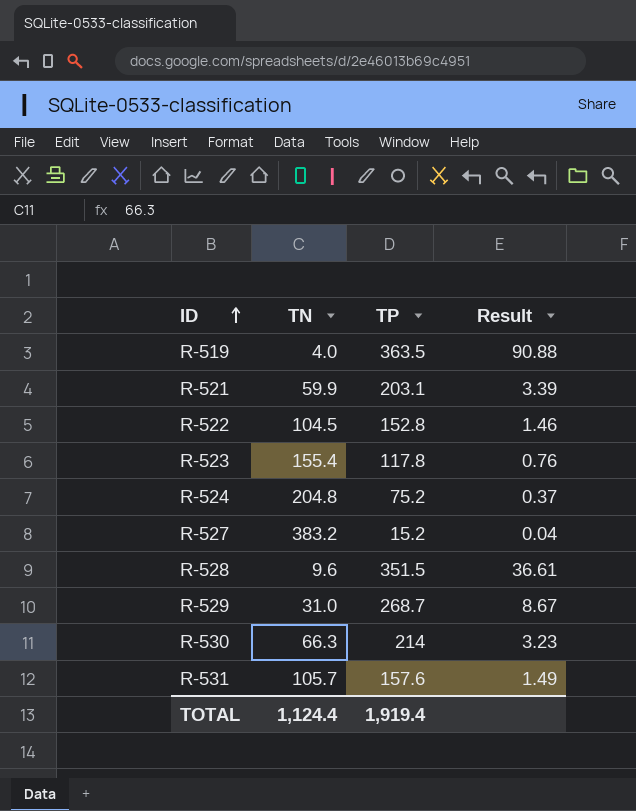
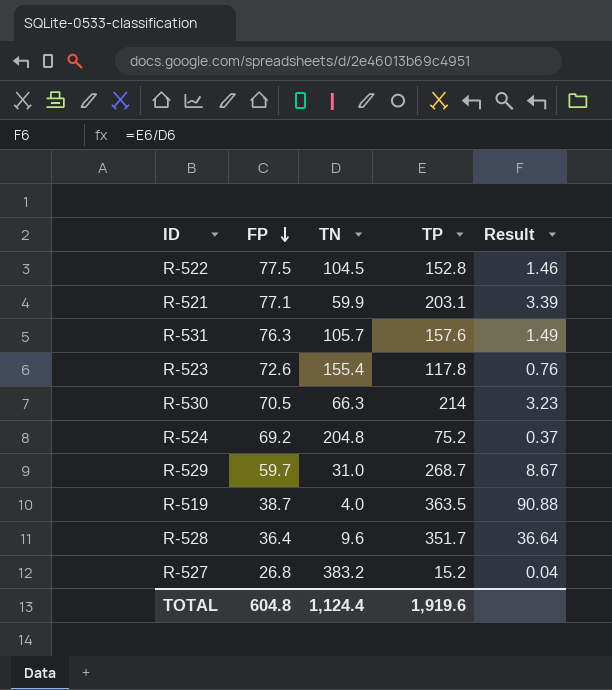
row order: ID ascending -> FP descending
column FP | position: none -> 2
R-528 | TP: 351.5 -> 351.7
R-528 | Result: 36.61 -> 36.64
TOTAL | TP: 1,919.4 -> 1,919.6

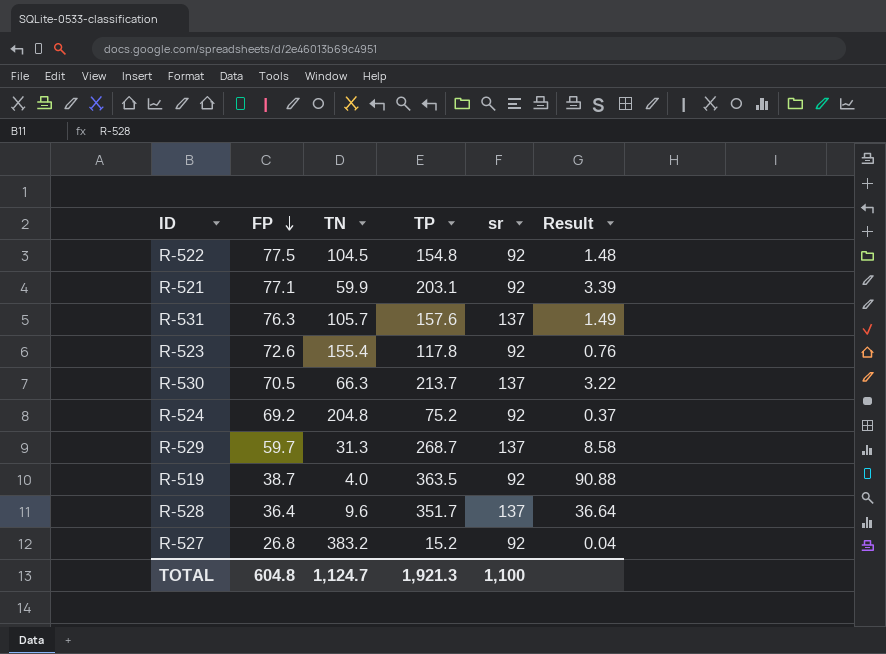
column sr | position: none -> 5
R-522 | TP: 152.8 -> 154.8
R-522 | Result: 1.46 -> 1.48
R-530 | TP: 214 -> 213.7
R-530 | Result: 3.23 -> 3.22
R-529 | TN: 31.0 -> 31.3
R-529 | Result: 8.67 -> 8.58
TOTAL | TN: 1,124.4 -> 1,124.7
TOTAL | TP: 1,919.6 -> 1,921.3

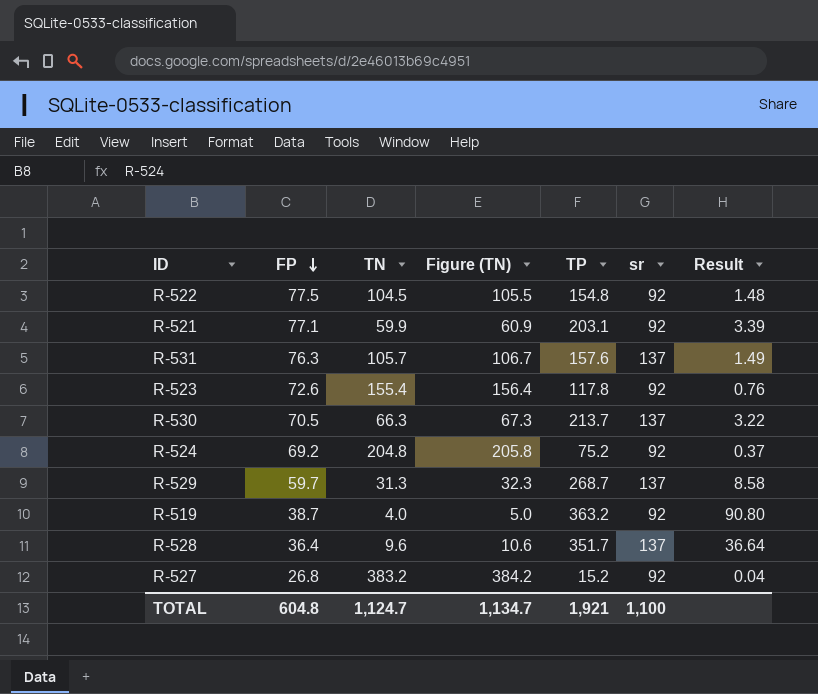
column Figure (TN) | formula: none -> [TN] + 1
R-519 | TP: 363.5 -> 363.2
R-519 | Result: 90.88 -> 90.80
TOTAL | TP: 1,921.3 -> 1,921

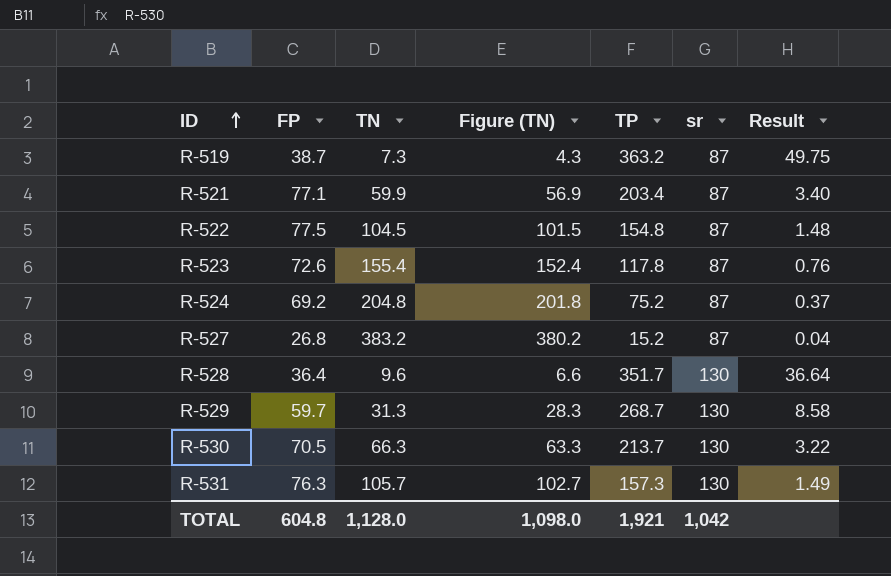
row order: FP descending -> ID ascending
column Figure (TN) | formula: [TN] + 1 -> [TN] - 3
R-519 | TN: 4.0 -> 7.3
R-519 | sr: 92 -> 87
R-519 | Result: 90.80 -> 49.75
R-521 | TP: 203.1 -> 203.4
R-521 | sr: 92 -> 87
R-521 | Result: 3.39 -> 3.40
R-522 | sr: 92 -> 87
R-523 | sr: 92 -> 87
R-524 | sr: 92 -> 87
R-527 | sr: 92 -> 87
R-528 | sr: 137 -> 130
R-529 | sr: 137 -> 130
R-530 | sr: 137 -> 130
R-531 | TP: 157.6 -> 157.3
R-531 | sr: 137 -> 130
TOTAL | TN: 1,124.7 -> 1,128.0
TOTAL | Figure (TN): 1,134.7 -> 1,098.0
TOTAL | sr: 1,100 -> 1,042

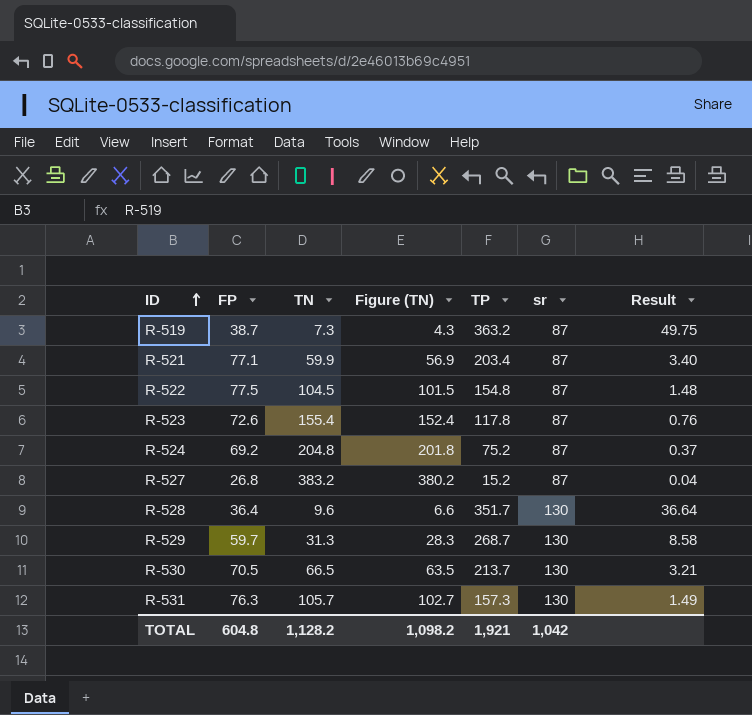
R-530 | TN: 66.3 -> 66.5
R-530 | Figure (TN): 63.3 -> 63.5
R-530 | Result: 3.22 -> 3.21
TOTAL | TN: 1,128.0 -> 1,128.2
TOTAL | Figure (TN): 1,098.0 -> 1,098.2

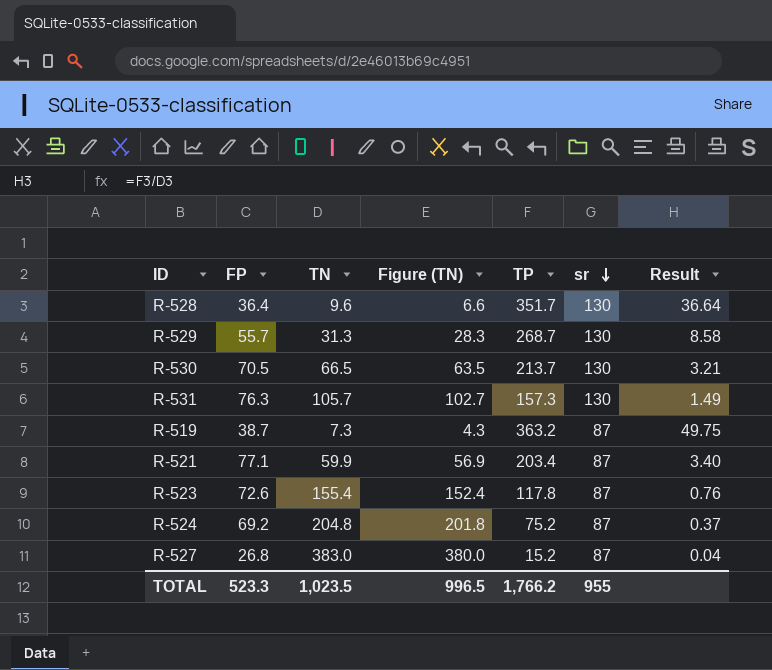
row order: ID ascending -> sr descending
row R-522: 77.5 | 104.5 | 101.5 | 154.8 | 87 | 1.48 -> none
R-529 | FP: 59.7 -> 55.7
R-527 | TN: 383.2 -> 383.0
R-527 | Figure (TN): 380.2 -> 380.0
TOTAL | FP: 604.8 -> 523.3
TOTAL | TN: 1,128.2 -> 1,023.5
TOTAL | Figure (TN): 1,098.2 -> 996.5
TOTAL | TP: 1,921 -> 1,766.2
TOTAL | sr: 1,042 -> 955

